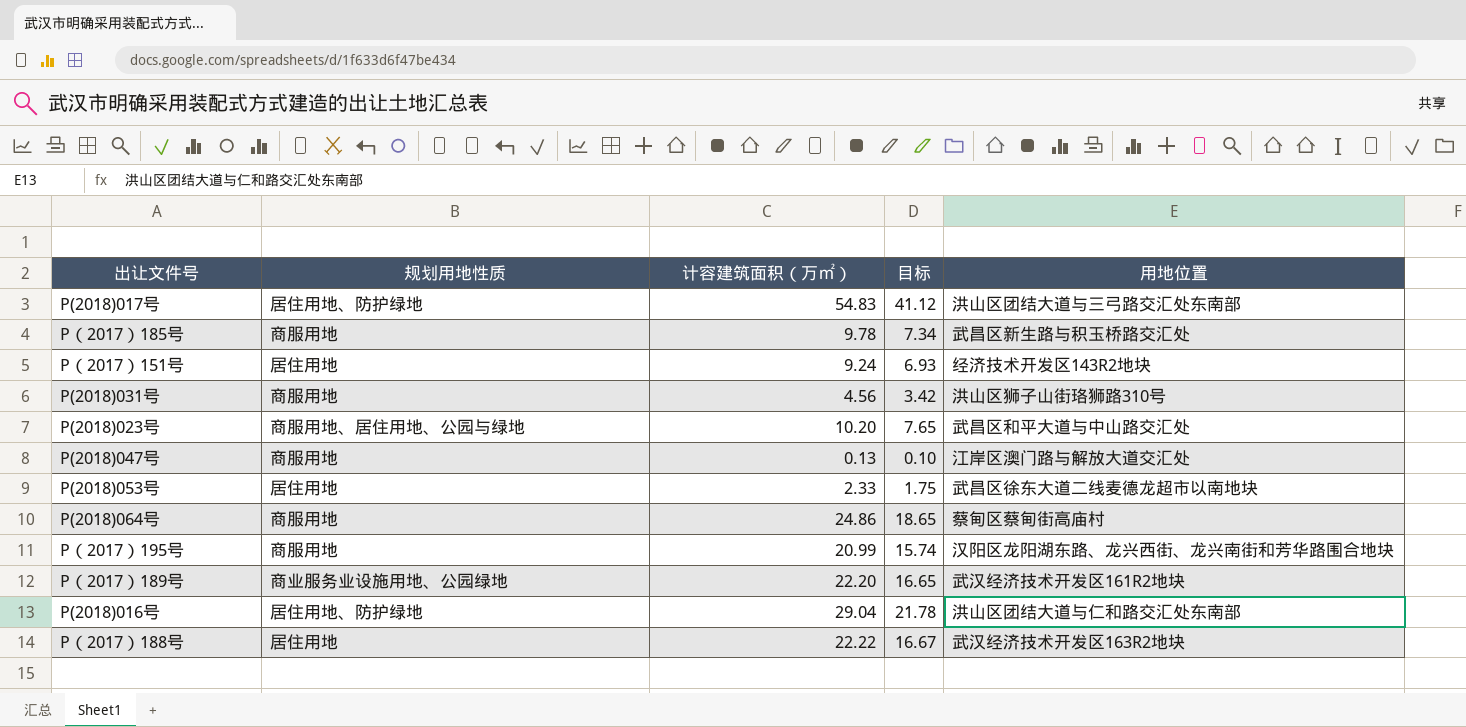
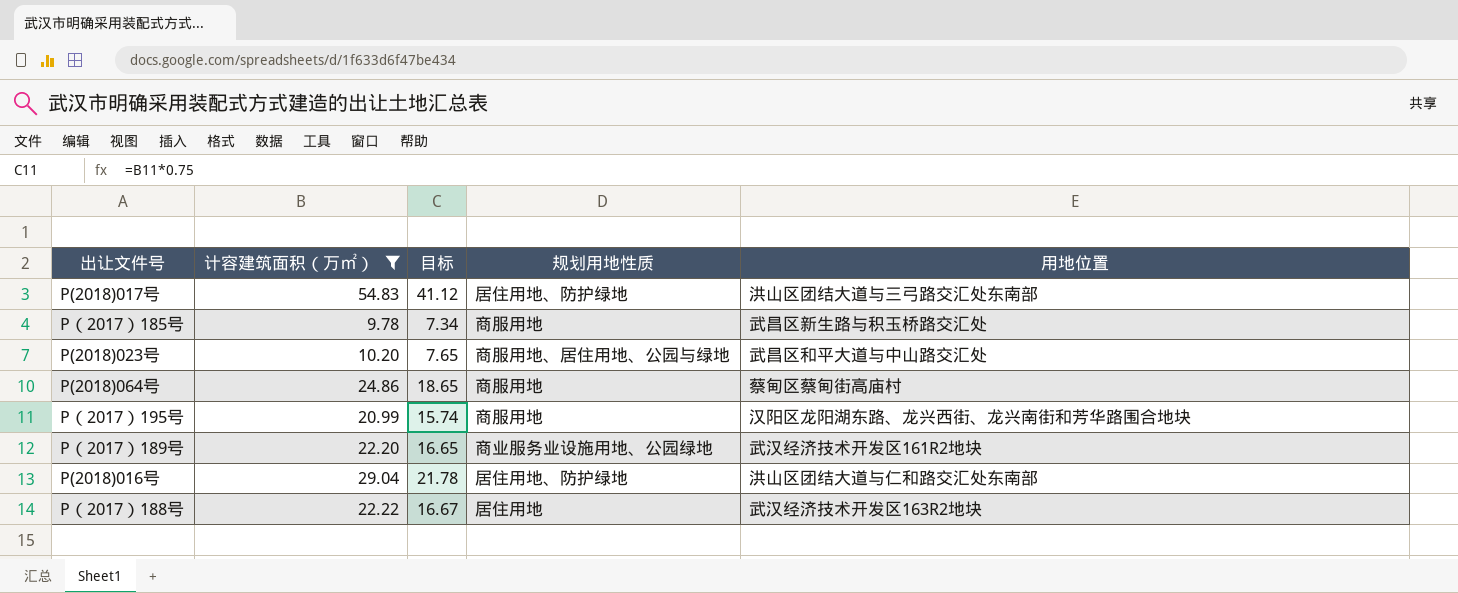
filter: none -> 计容建筑面积（万㎡） >= 9.78
column 规划用地性质 | position: 2 -> 4

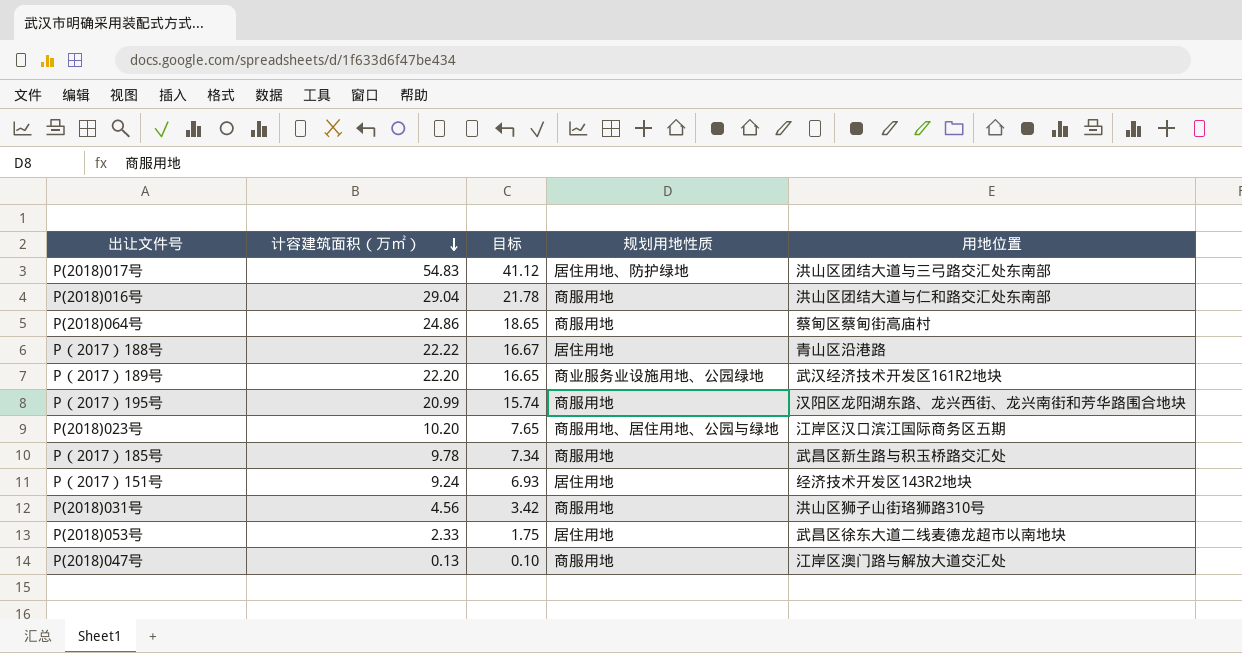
filter: 计容建筑面积（万㎡） >= 9.78 -> none
row order: none -> 计容建筑面积（万㎡） descending
P(2018)016号 | 规划用地性质: 居住用地、防护绿地 -> 商服用地
P（2017）188号 | 用地位置: 武汉经济技术开发区163R2地块 -> 青山区沿港路
P(2018)023号 | 用地位置: 武昌区和平大道与中山路交汇处 -> 江岸区汉口滨江国际商务区五期

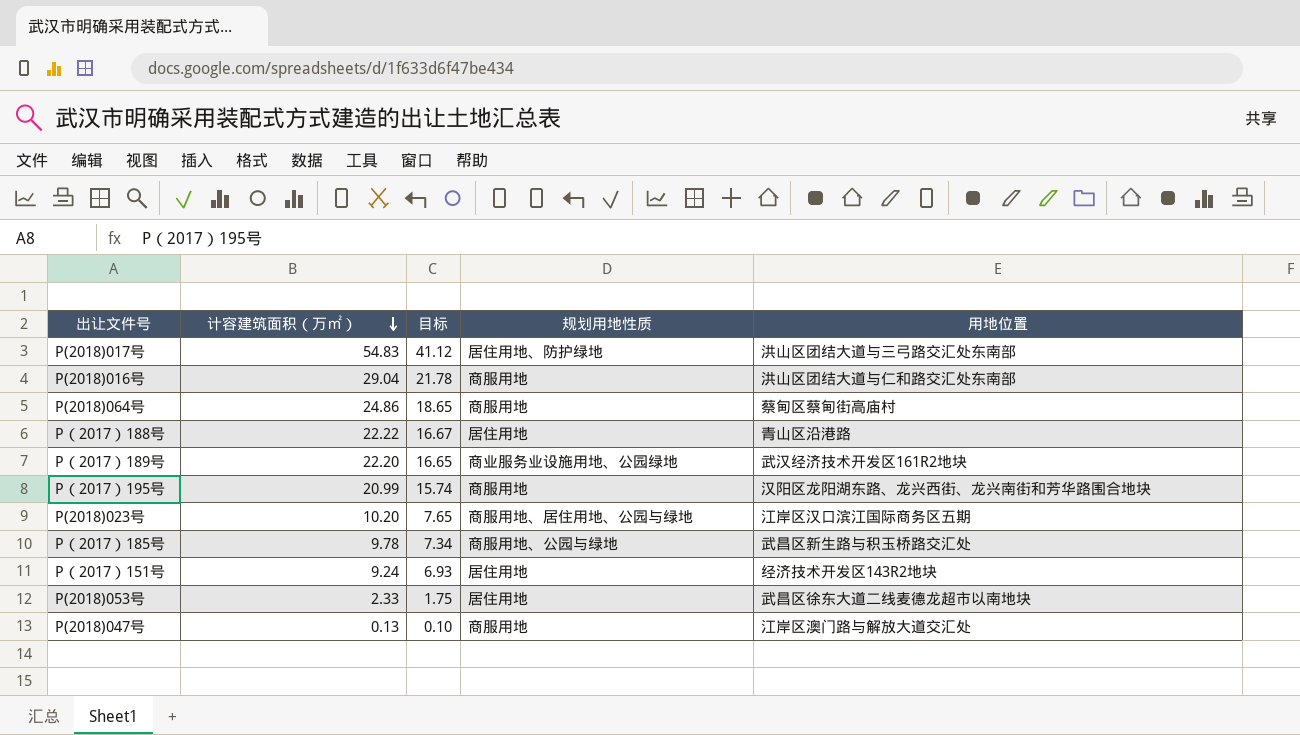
row P(2018)031号: 4.56 | 3.42 | 商服用地 | 洪山区狮子山街珞狮路310号 -> none
P（2017）185号 | 规划用地性质: 商服用地 -> 商服用地、公园与绿地

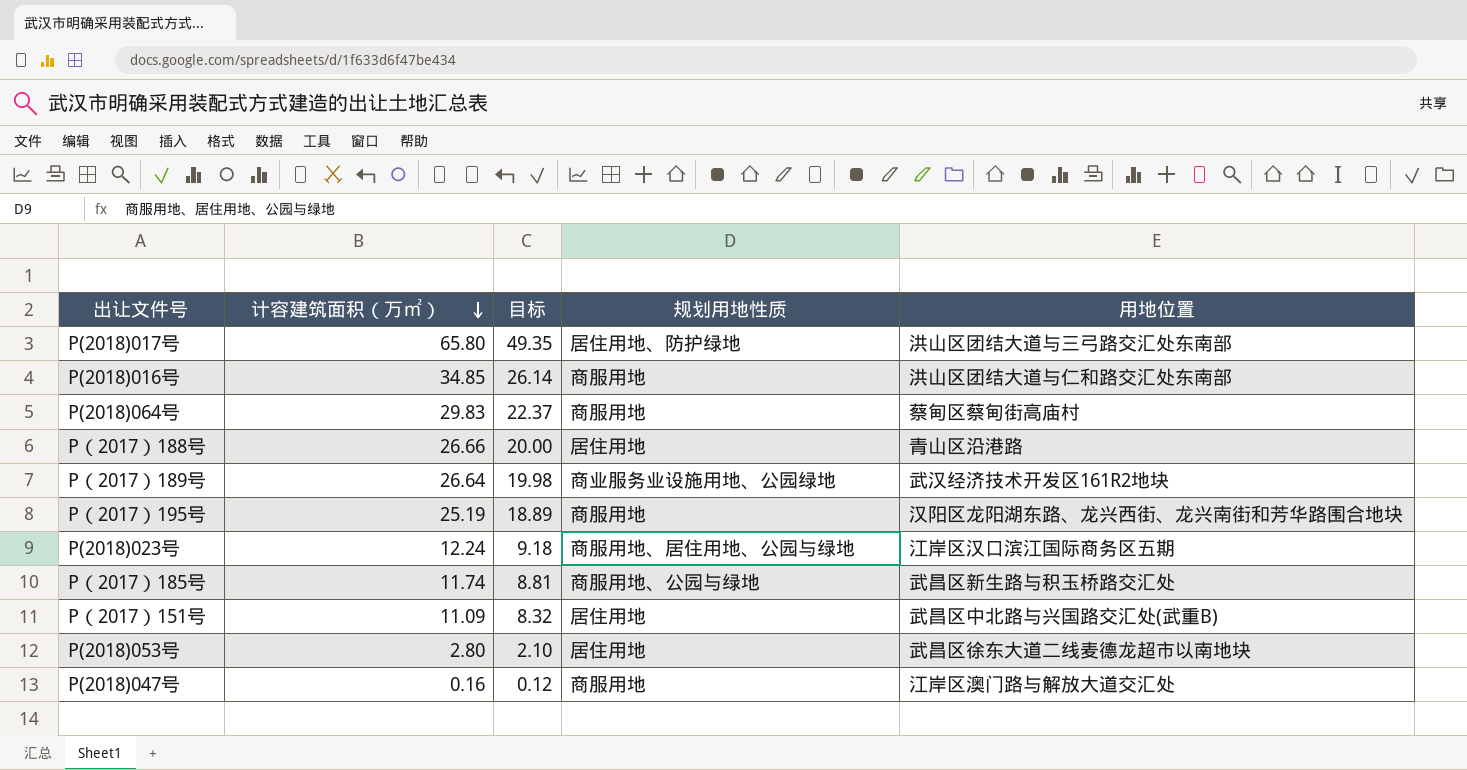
P(2018)017号 | 计容建筑面积（万㎡）: 54.83 -> 65.80
P(2018)017号 | 目标: 41.12 -> 49.35
P(2018)016号 | 计容建筑面积（万㎡）: 29.04 -> 34.85
P(2018)016号 | 目标: 21.78 -> 26.14
P(2018)064号 | 计容建筑面积（万㎡）: 24.86 -> 29.83
P(2018)064号 | 目标: 18.65 -> 22.37
P（2017）188号 | 计容建筑面积（万㎡）: 22.22 -> 26.66
P（2017）188号 | 目标: 16.67 -> 20.00
P（2017）189号 | 计容建筑面积（万㎡）: 22.20 -> 26.64
P（2017）189号 | 目标: 16.65 -> 19.98
P（2017）195号 | 计容建筑面积（万㎡）: 20.99 -> 25.19
P（2017）195号 | 目标: 15.74 -> 18.89
P(2018)023号 | 计容建筑面积（万㎡）: 10.20 -> 12.24
P(2018)023号 | 目标: 7.65 -> 9.18
P（2017）185号 | 计容建筑面积（万㎡）: 9.78 -> 11.74
P（2017）185号 | 目标: 7.34 -> 8.81
P（2017）151号 | 计容建筑面积（万㎡）: 9.24 -> 11.09
P（2017）151号 | 目标: 6.93 -> 8.32
P（2017）151号 | 用地位置: 经济技术开发区143R2地块 -> 武昌区中北路与兴国路交汇处(武重B)
P(2018)053号 | 计容建筑面积（万㎡）: 2.33 -> 2.80
P(2018)053号 | 目标: 1.75 -> 2.10
P(2018)047号 | 计容建筑面积（万㎡）: 0.13 -> 0.16
P(2018)047号 | 目标: 0.10 -> 0.12

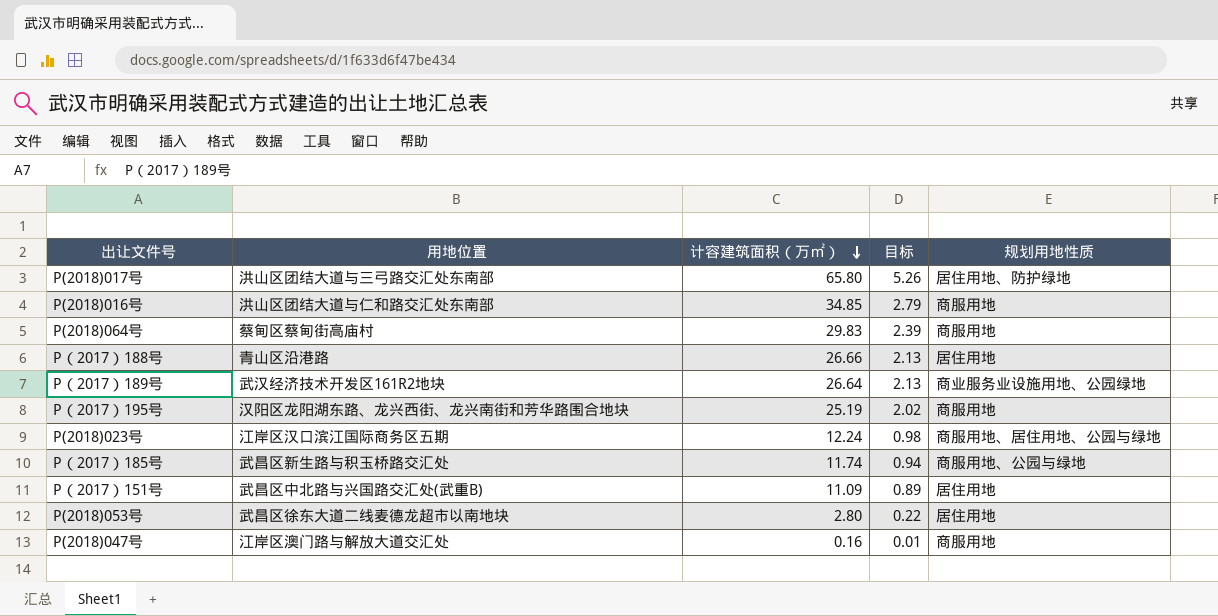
column 用地位置 | position: 5 -> 2
column 目标 | formula: [计容建筑面积（万㎡）] * 0.75 -> [计容建筑面积（万㎡）] * 0.08

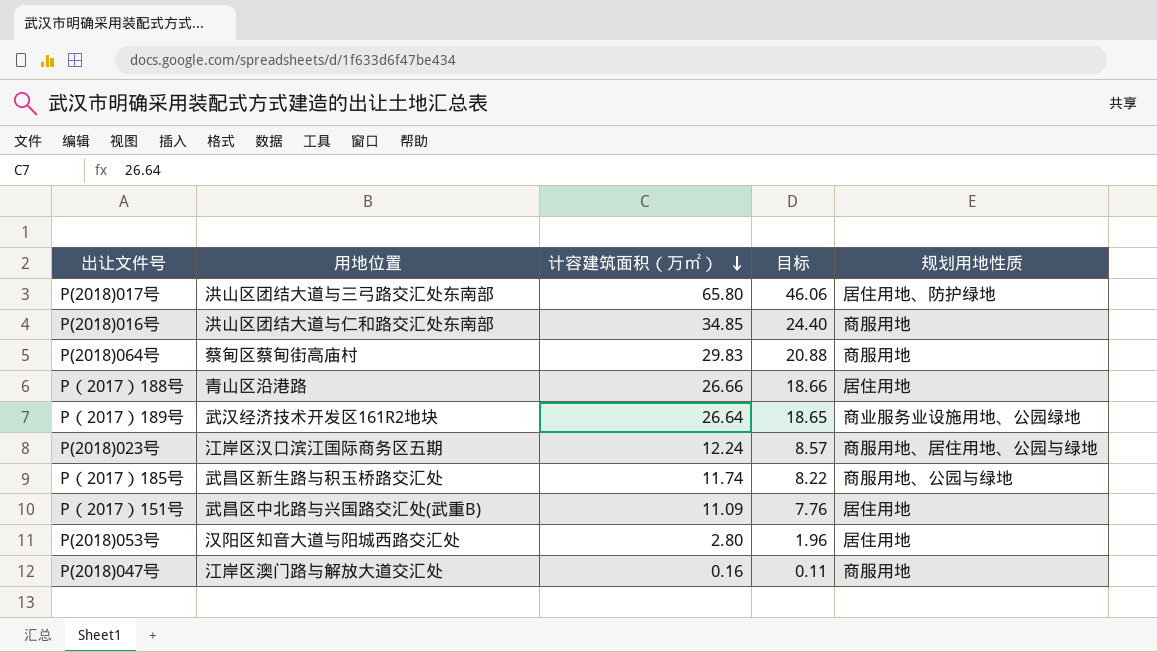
column 目标 | formula: [计容建筑面积（万㎡）] * 0.08 -> [计容建筑面积（万㎡）] * 0.7
row P（2017）195号: 汉阳区龙阳湖东路、龙兴西街、龙兴南街和芳华路围合地块 | 25.19 | 2.02 | 商服用地 -> none
P(2018)053号 | 用地位置: 武昌区徐东大道二线麦德龙超市以南地块 -> 汉阳区知音大道与阳城西路交汇处

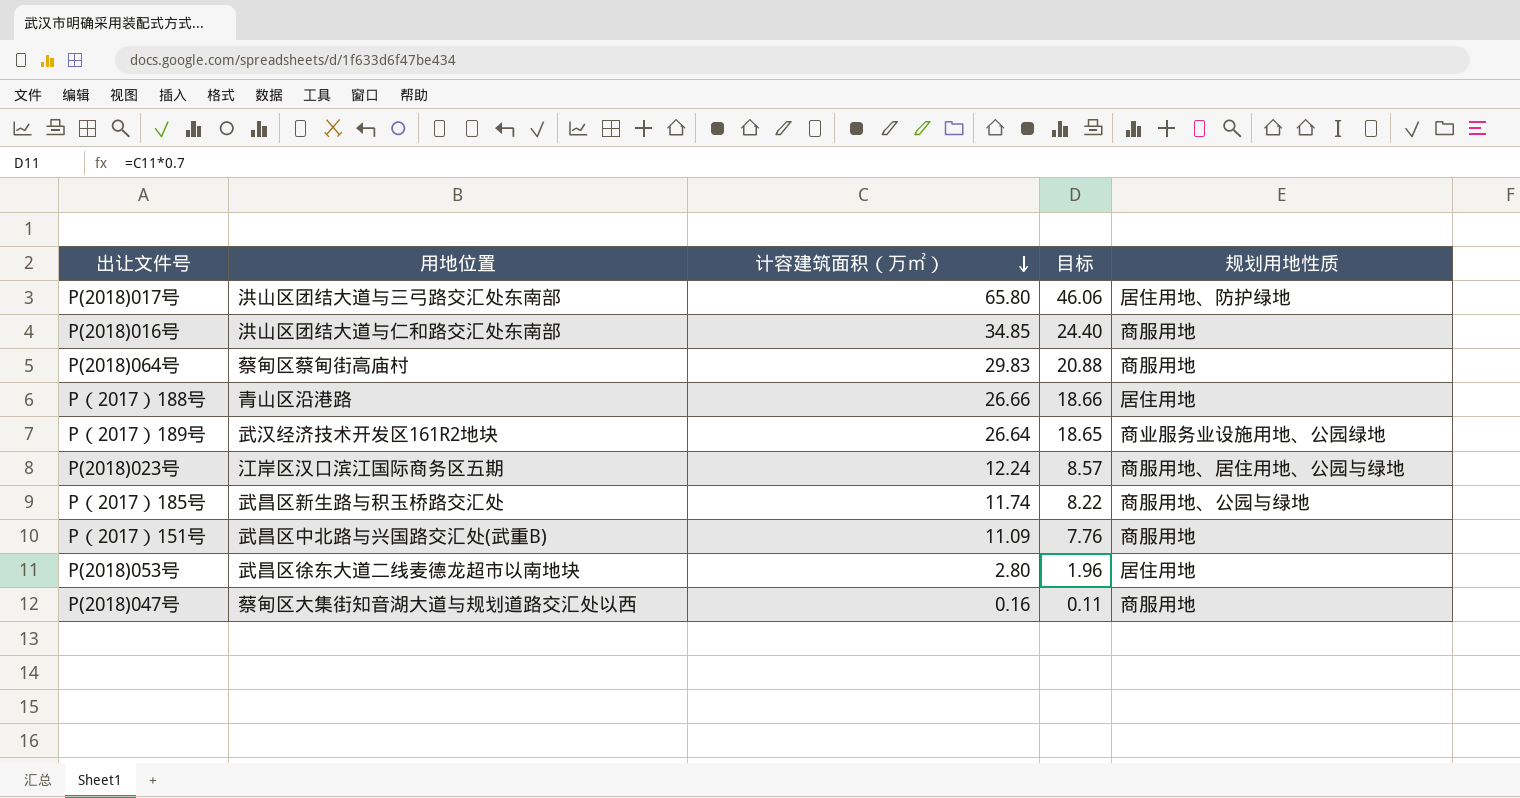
P（2017）151号 | 规划用地性质: 居住用地 -> 商服用地
P(2018)053号 | 用地位置: 汉阳区知音大道与阳城西路交汇处 -> 武昌区徐东大道二线麦德龙超市以南地块
P(2018)047号 | 用地位置: 江岸区澳门路与解放大道交汇处 -> 蔡甸区大集街知音湖大道与规划道路交汇处以西

